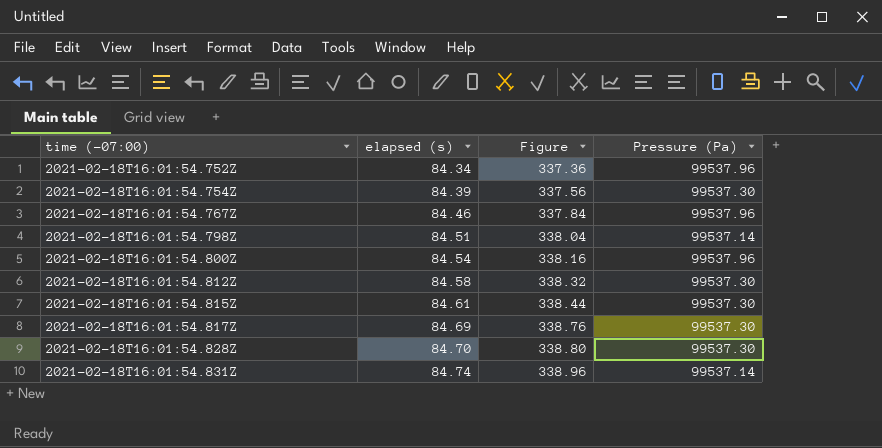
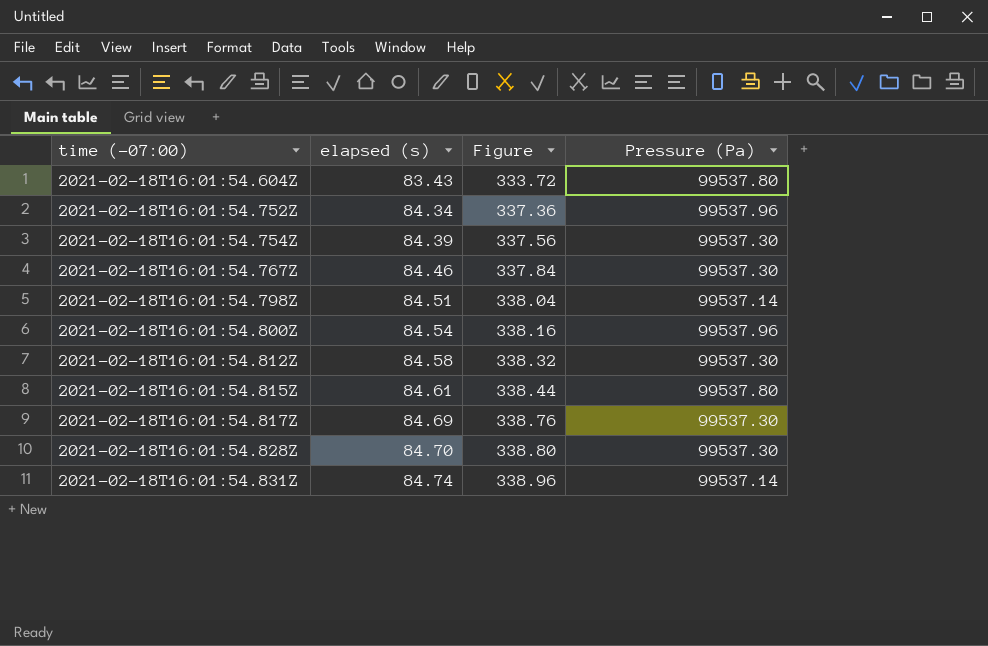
row 2021-02-18T16:01:54.604Z: none -> 83.43 | 333.72 | 99537.80
2021-02-18T16:01:54.767Z | Pressure (Pa): 99537.96 -> 99537.30
2021-02-18T16:01:54.815Z | Pressure (Pa): 99537.30 -> 99537.80

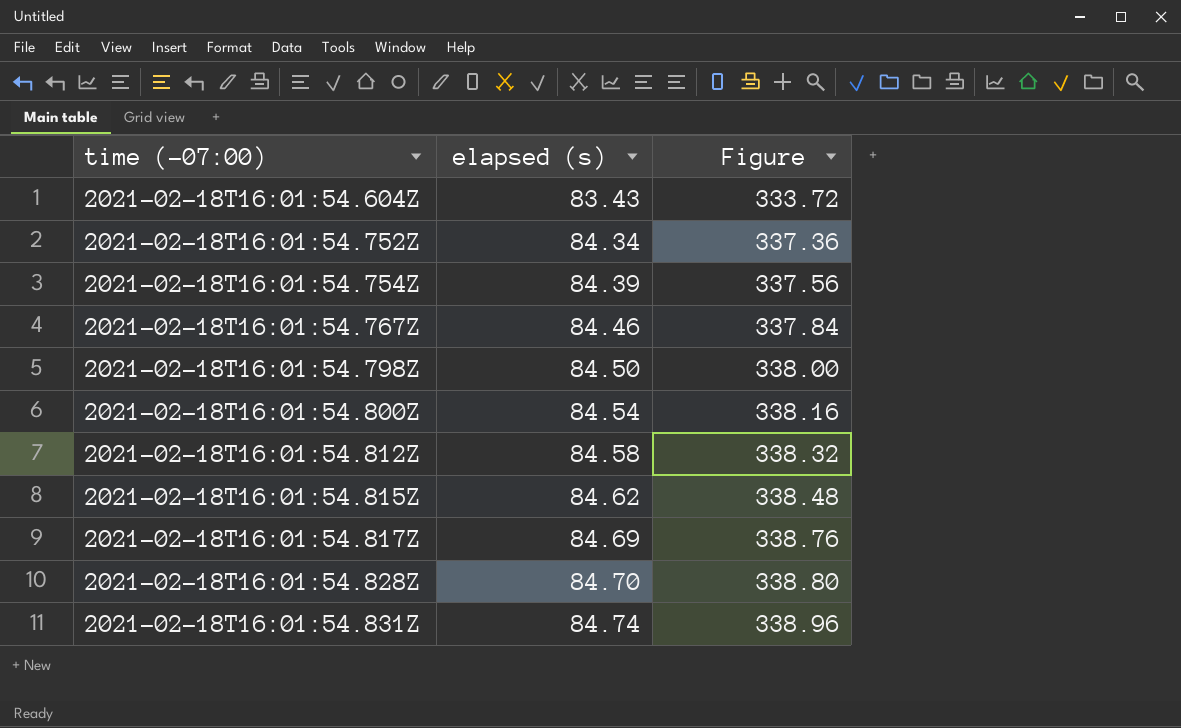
column Pressure (Pa) | position: 4 -> none
2021-02-18T16:01:54.798Z | elapsed (s): 84.51 -> 84.50
2021-02-18T16:01:54.798Z | Figure: 338.04 -> 338.00
2021-02-18T16:01:54.815Z | elapsed (s): 84.61 -> 84.62
2021-02-18T16:01:54.815Z | Figure: 338.44 -> 338.48

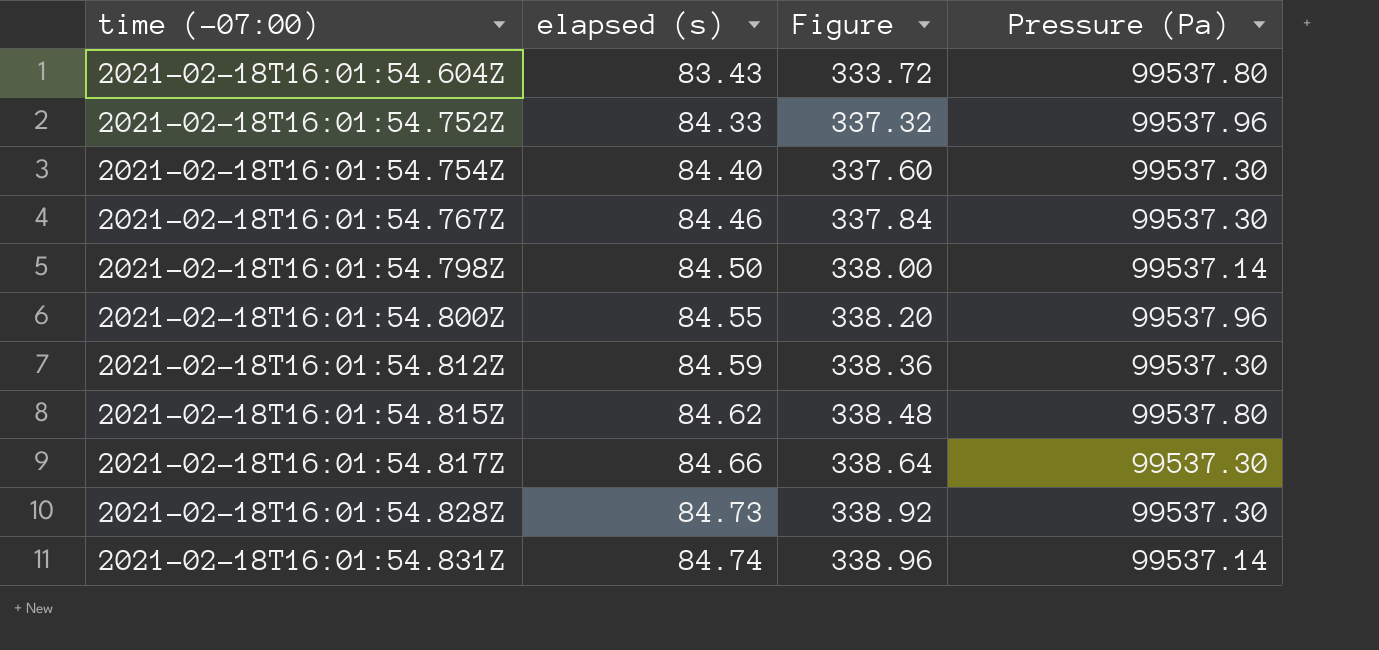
column Pressure (Pa) | position: none -> 4
2021-02-18T16:01:54.752Z | elapsed (s): 84.34 -> 84.33
2021-02-18T16:01:54.752Z | Figure: 337.36 -> 337.32
2021-02-18T16:01:54.754Z | elapsed (s): 84.39 -> 84.40
2021-02-18T16:01:54.754Z | Figure: 337.56 -> 337.60
2021-02-18T16:01:54.800Z | elapsed (s): 84.54 -> 84.55
2021-02-18T16:01:54.800Z | Figure: 338.16 -> 338.20
2021-02-18T16:01:54.812Z | elapsed (s): 84.58 -> 84.59
2021-02-18T16:01:54.812Z | Figure: 338.32 -> 338.36
2021-02-18T16:01:54.817Z | elapsed (s): 84.69 -> 84.66
2021-02-18T16:01:54.817Z | Figure: 338.76 -> 338.64
2021-02-18T16:01:54.828Z | elapsed (s): 84.70 -> 84.73
2021-02-18T16:01:54.828Z | Figure: 338.80 -> 338.92

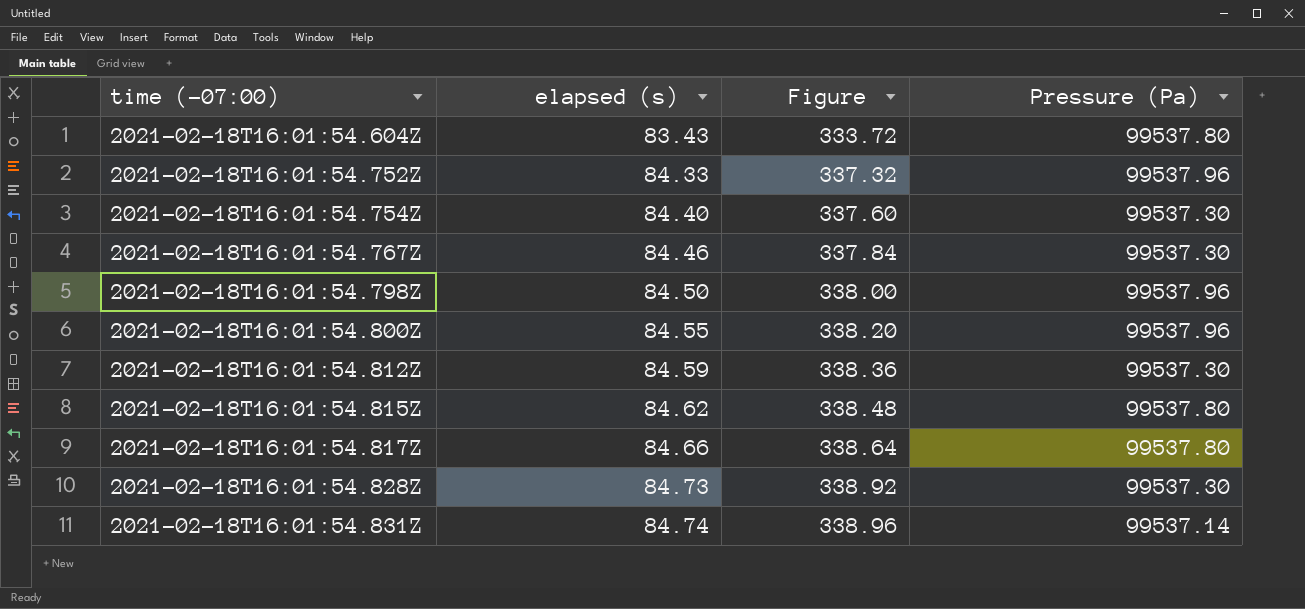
2021-02-18T16:01:54.798Z | Pressure (Pa): 99537.14 -> 99537.96
2021-02-18T16:01:54.817Z | Pressure (Pa): 99537.30 -> 99537.80

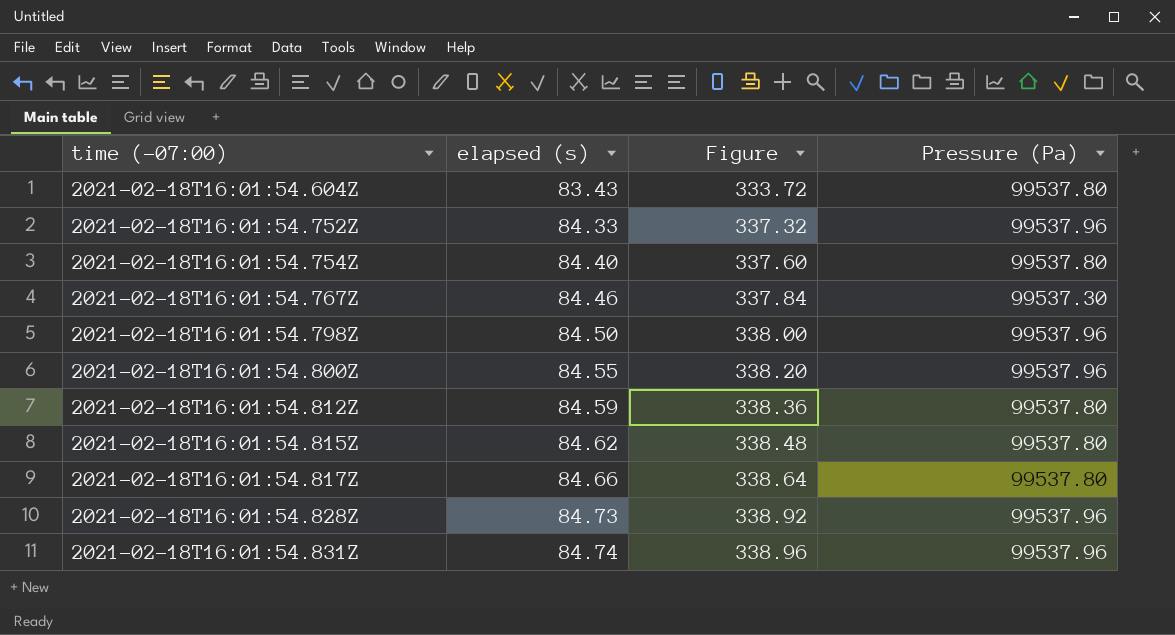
2021-02-18T16:01:54.754Z | Pressure (Pa): 99537.30 -> 99537.80
2021-02-18T16:01:54.812Z | Pressure (Pa): 99537.30 -> 99537.80
2021-02-18T16:01:54.828Z | Pressure (Pa): 99537.30 -> 99537.96
2021-02-18T16:01:54.831Z | Pressure (Pa): 99537.14 -> 99537.96

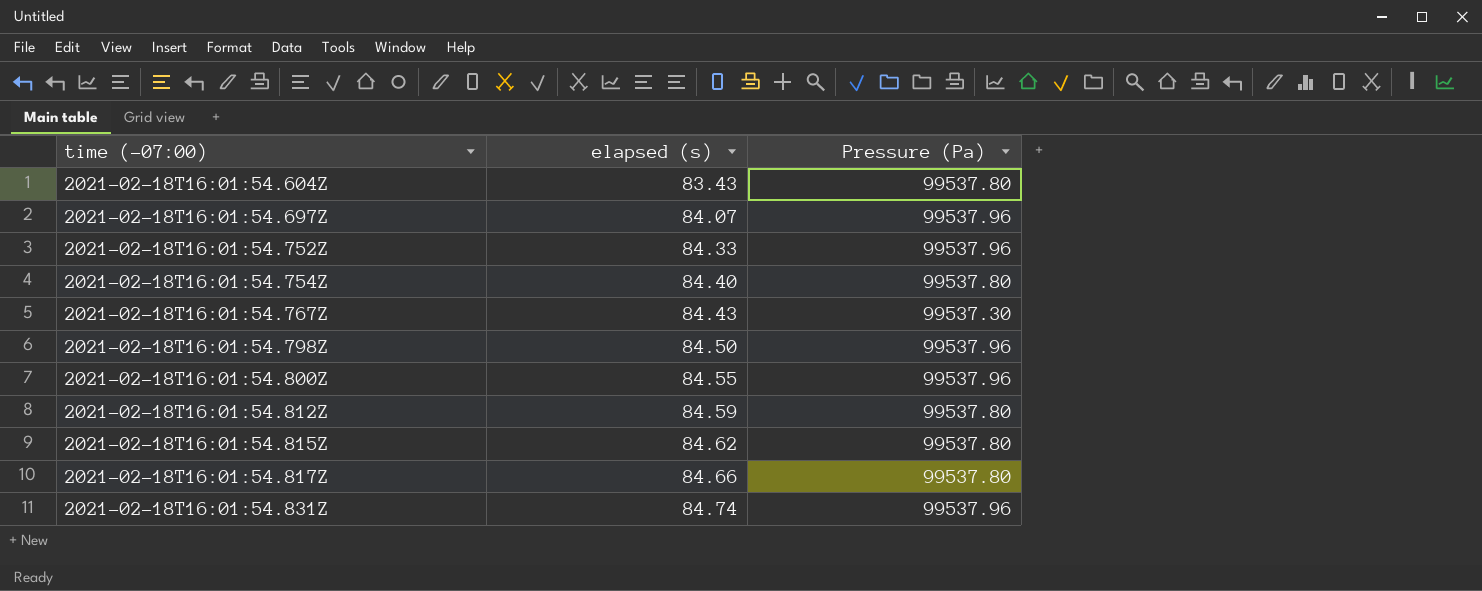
column Figure | formula: [elapsed (s)] * 4 -> none
row 2021-02-18T16:01:54.828Z: 84.73 | 338.92 | 99537.96 -> none
row 2021-02-18T16:01:54.697Z: none -> 84.07 | 99537.96
2021-02-18T16:01:54.767Z | elapsed (s): 84.46 -> 84.43

